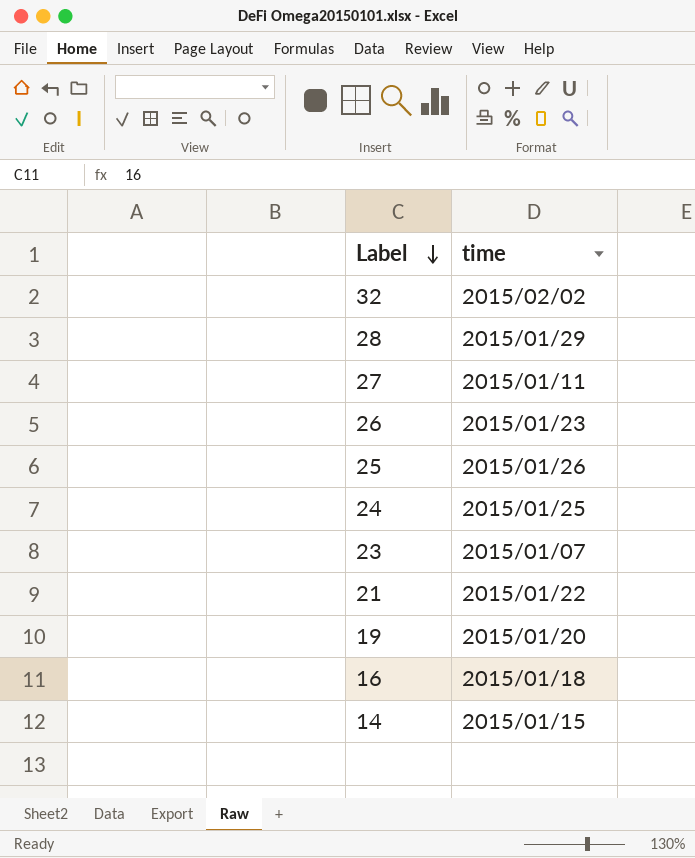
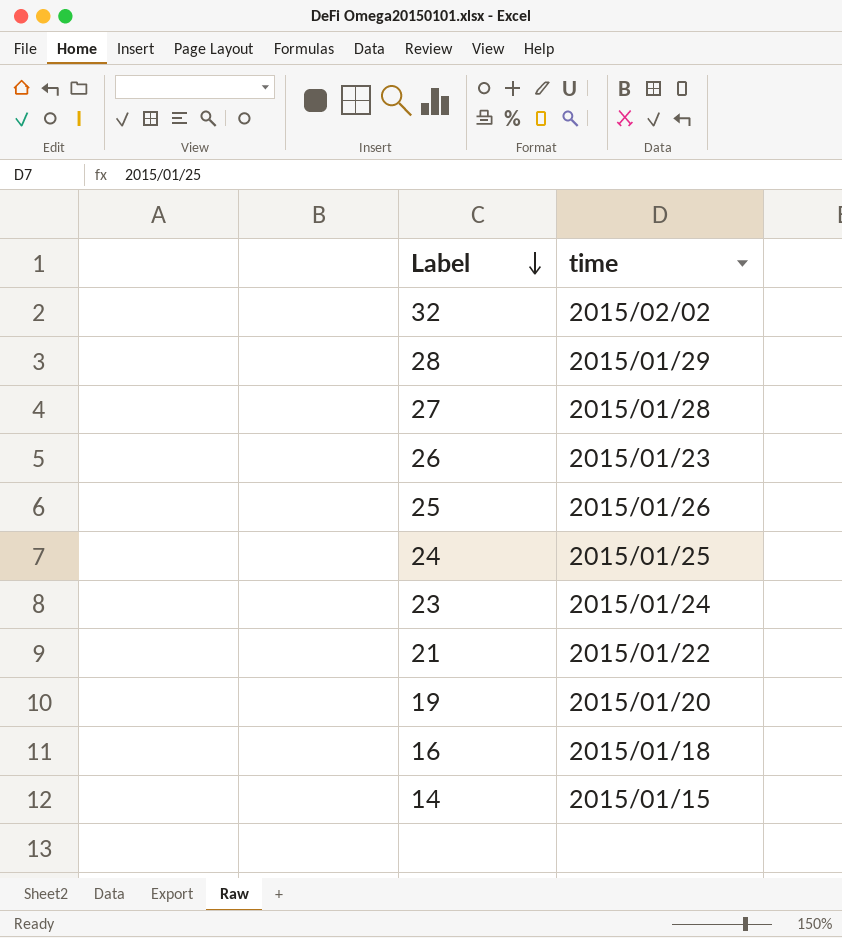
27 | time: 2015/01/11 -> 2015/01/28
23 | time: 2015/01/07 -> 2015/01/24

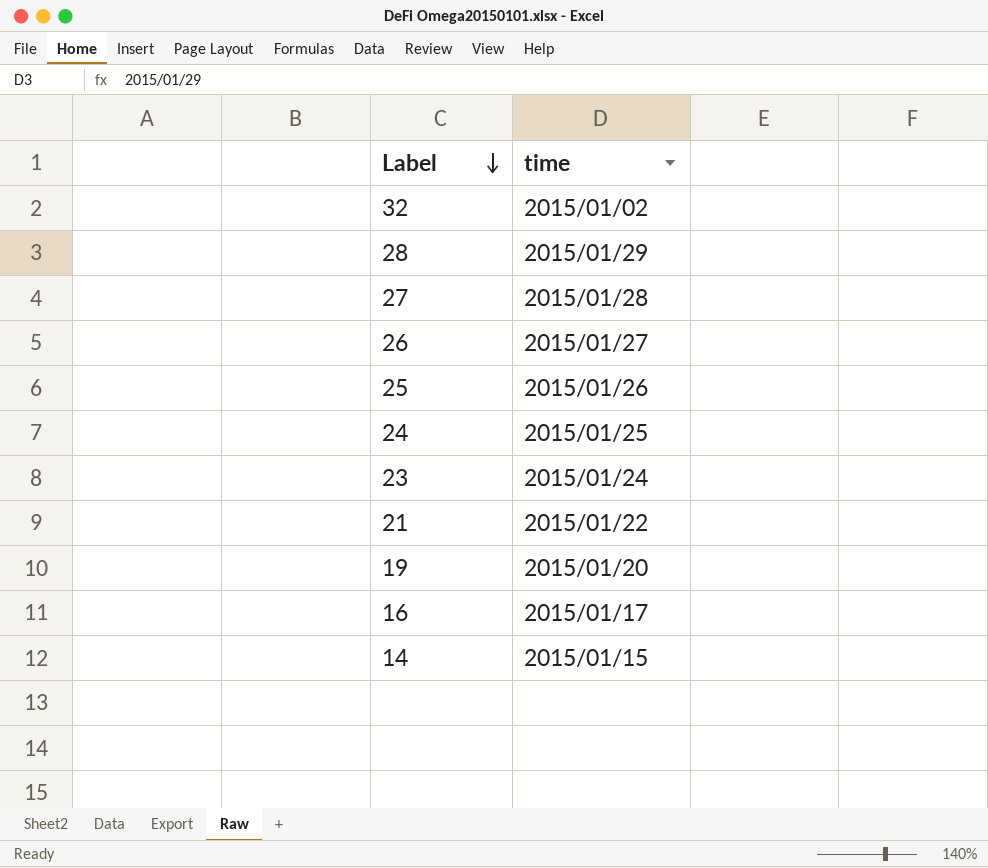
32 | time: 2015/02/02 -> 2015/01/02
26 | time: 2015/01/23 -> 2015/01/27
16 | time: 2015/01/18 -> 2015/01/17

